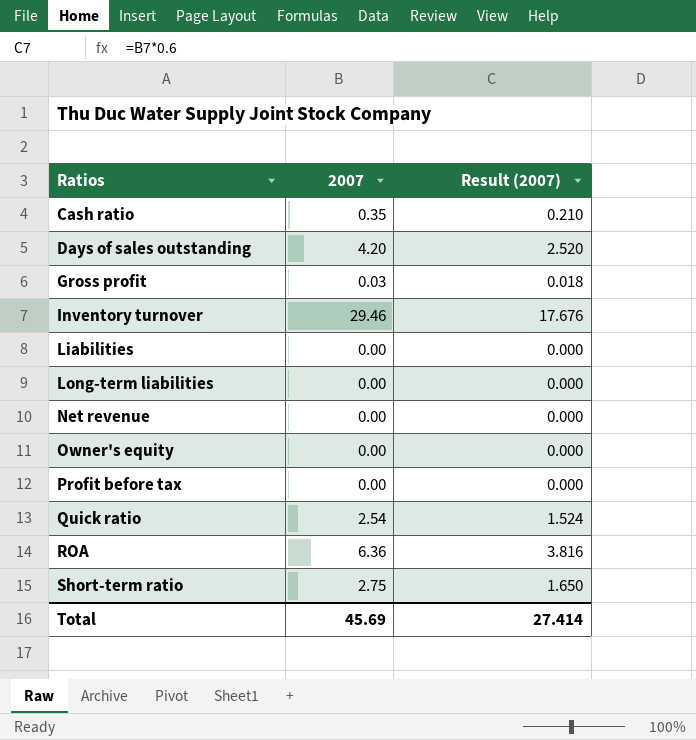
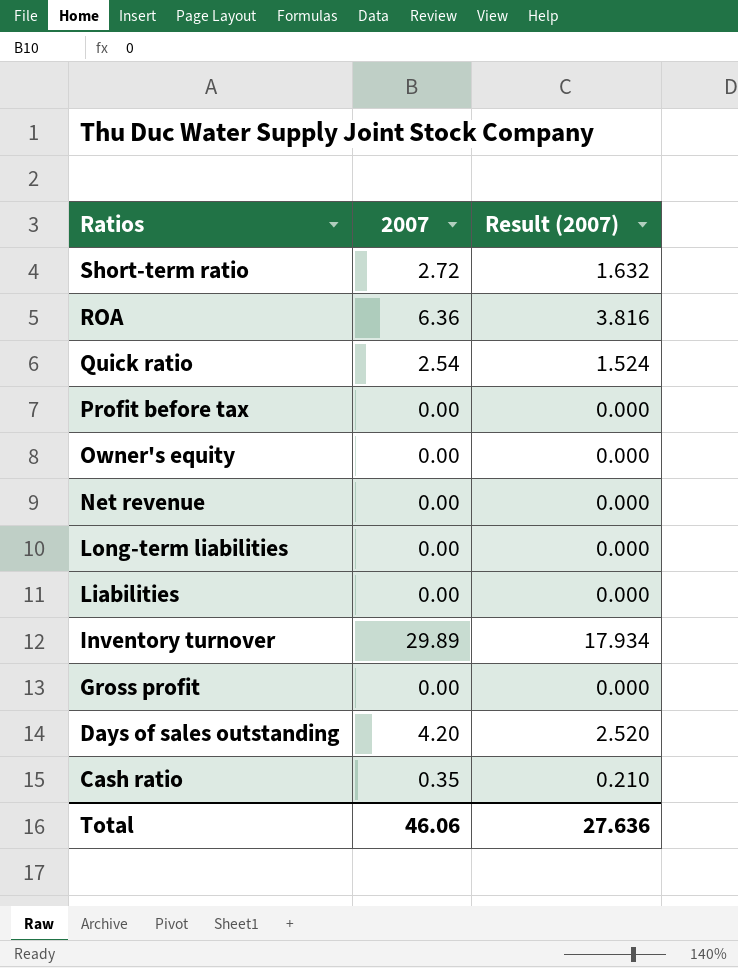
row order: Ratios ascending -> Ratios descending
Short-term ratio | 2007: 2.75 -> 2.72
Short-term ratio | Result (2007): 1.650 -> 1.632
Inventory turnover | 2007: 29.46 -> 29.89
Inventory turnover | Result (2007): 17.676 -> 17.934
Gross profit | 2007: 0.03 -> 0.00
Gross profit | Result (2007): 0.018 -> 0.000
Total | 2007: 45.69 -> 46.06
Total | Result (2007): 27.414 -> 27.636

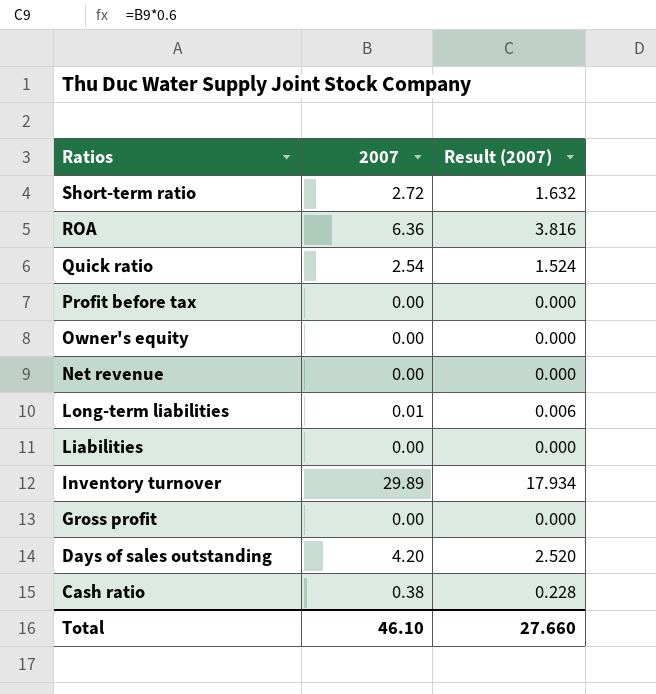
Long-term liabilities | 2007: 0.00 -> 0.01
Long-term liabilities | Result (2007): 0.000 -> 0.006
Cash ratio | 2007: 0.35 -> 0.38
Cash ratio | Result (2007): 0.210 -> 0.228
Total | 2007: 46.06 -> 46.10
Total | Result (2007): 27.636 -> 27.660

